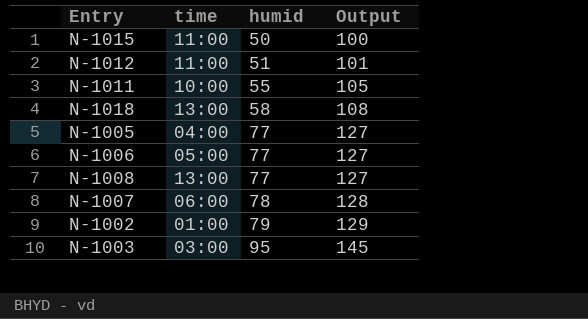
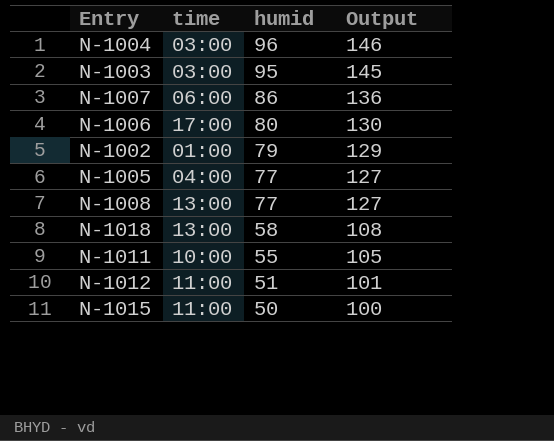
row order: humid ascending -> humid descending
row N-1004: none -> 03:00 | 96 | 146
N-1007 | humid: 78 -> 86
N-1007 | Output: 128 -> 136
N-1006 | time: 05:00 -> 17:00
N-1006 | humid: 77 -> 80
N-1006 | Output: 127 -> 130

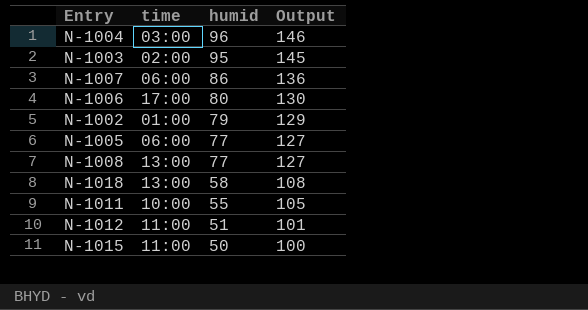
N-1003 | time: 03:00 -> 02:00
N-1005 | time: 04:00 -> 06:00

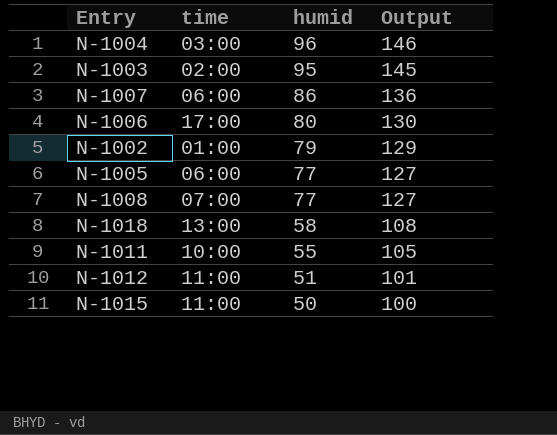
N-1008 | time: 13:00 -> 07:00

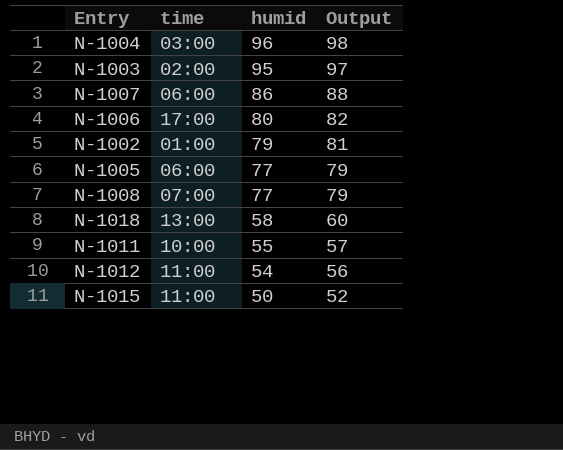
column Output | formula: [humid] + 50 -> [humid] + 2
N-1012 | humid: 51 -> 54

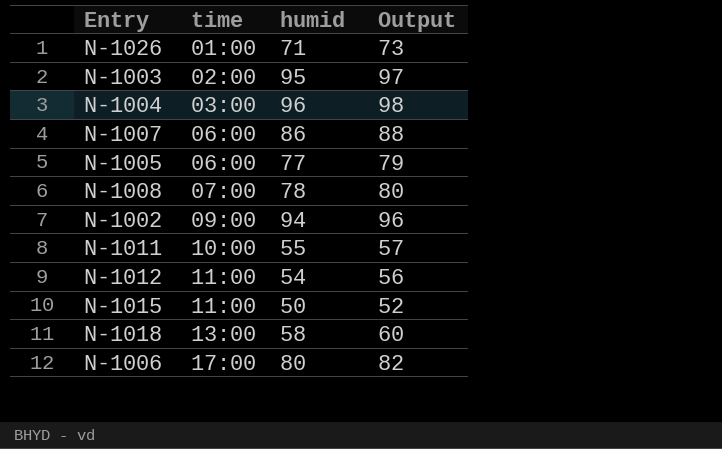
row order: humid descending -> time ascending
row N-1026: none -> 01:00 | 71 | 73
N-1008 | humid: 77 -> 78
N-1008 | Output: 79 -> 80
N-1002 | time: 01:00 -> 09:00
N-1002 | humid: 79 -> 94
N-1002 | Output: 81 -> 96

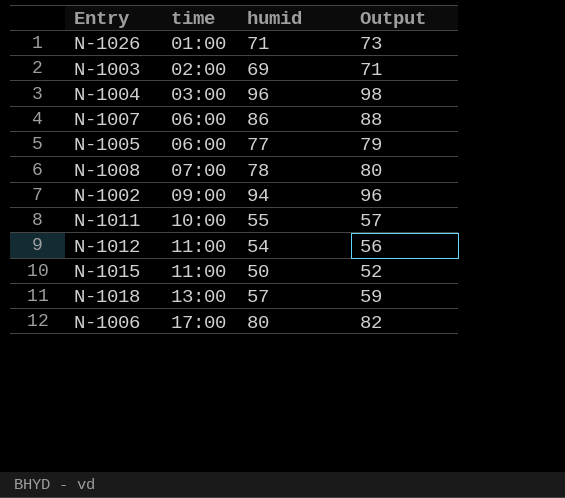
N-1003 | humid: 95 -> 69
N-1003 | Output: 97 -> 71
N-1018 | humid: 58 -> 57
N-1018 | Output: 60 -> 59

